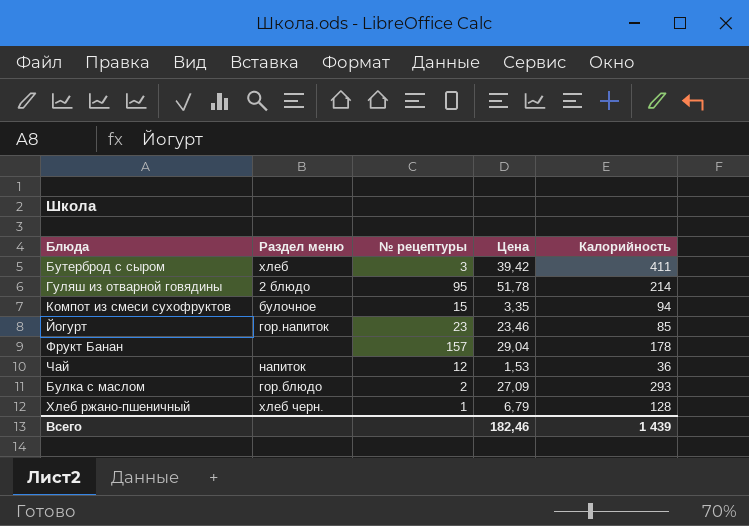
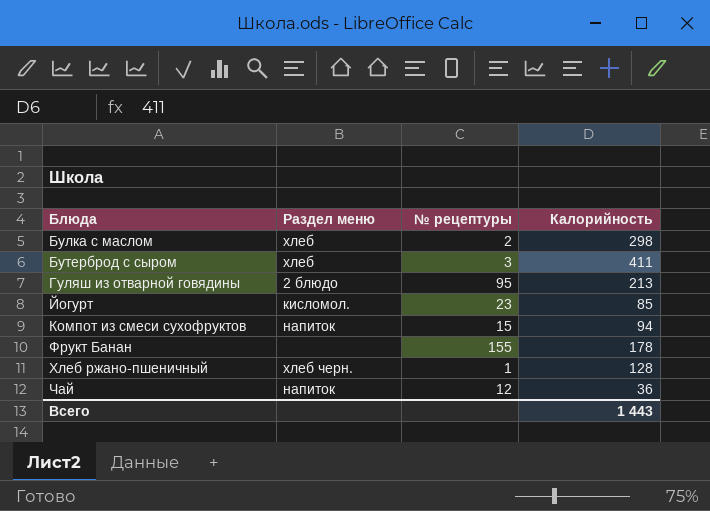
row order: none -> Блюда ascending
column Цена | position: 4 -> none
Булка с маслом | Раздел меню: гор.блюдо -> хлеб
Булка с маслом | Калорийность: 293 -> 298
Гуляш из отварной говядины | Калорийность: 214 -> 213
Йогурт | Раздел меню: гор.напиток -> кисломол.
Компот из смеси сухофруктов | Раздел меню: булочное -> напиток
Фрукт Банан | № рецептуры: 157 -> 155
Всего | Калорийность: 1 439 -> 1 443

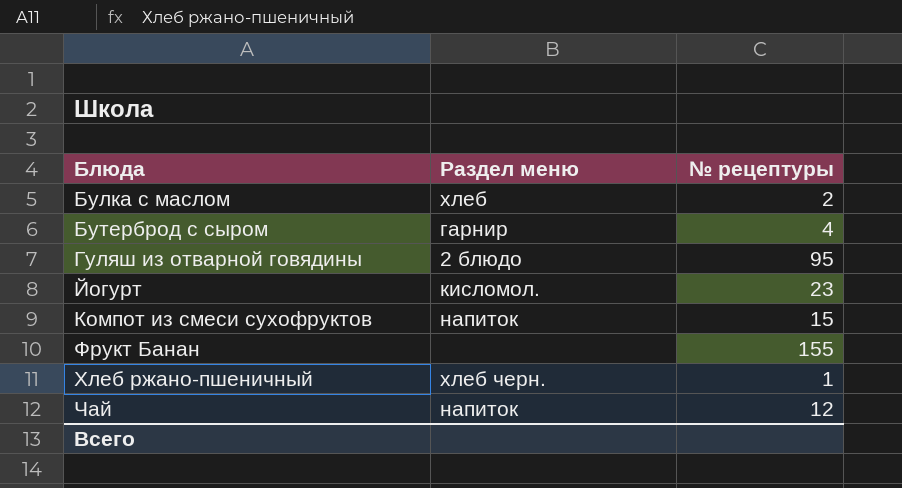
column Калорийность | position: 4 -> none
Бутерброд с сыром | Раздел меню: хлеб -> гарнир
Бутерброд с сыром | № рецептуры: 3 -> 4

